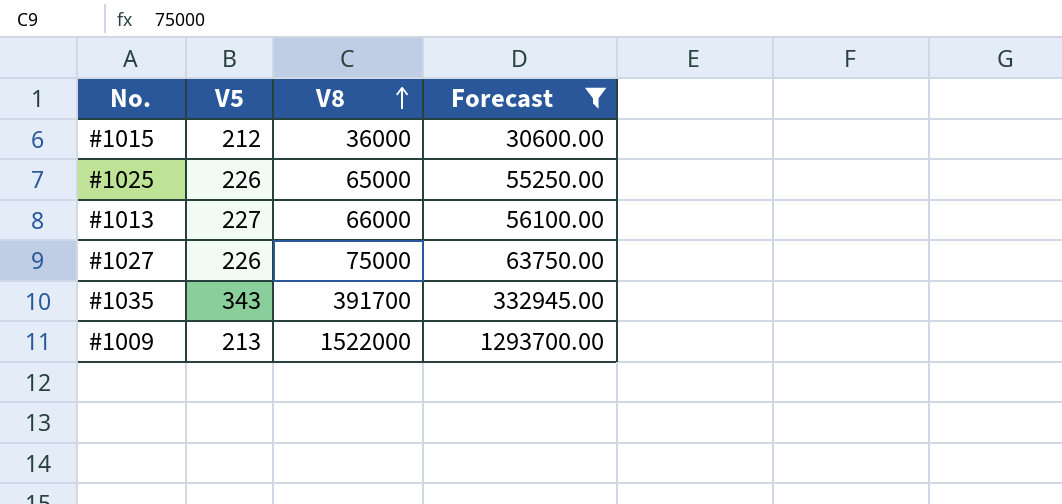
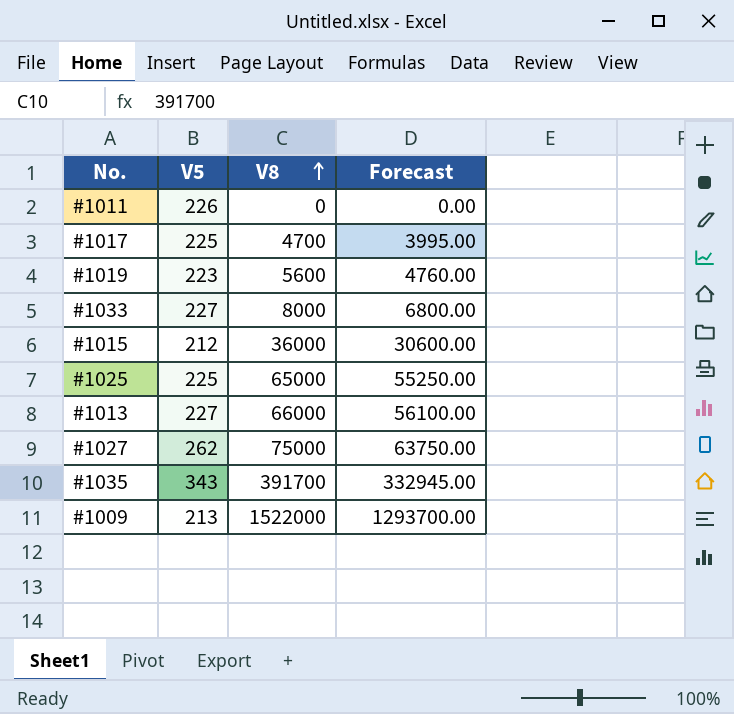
filter: Forecast >= 30600.00 -> none
#1025 | V5: 226 -> 225
#1027 | V5: 226 -> 262

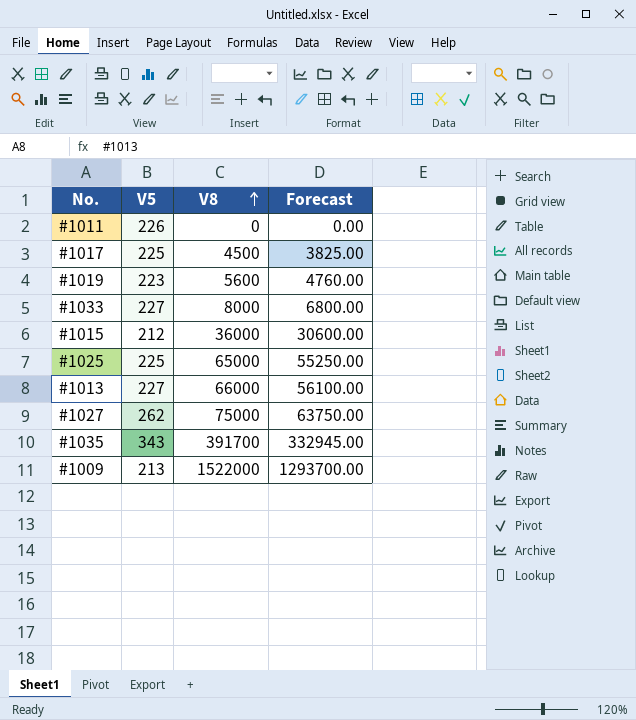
#1017 | V8: 4700 -> 4500
#1017 | Forecast: 3995.00 -> 3825.00

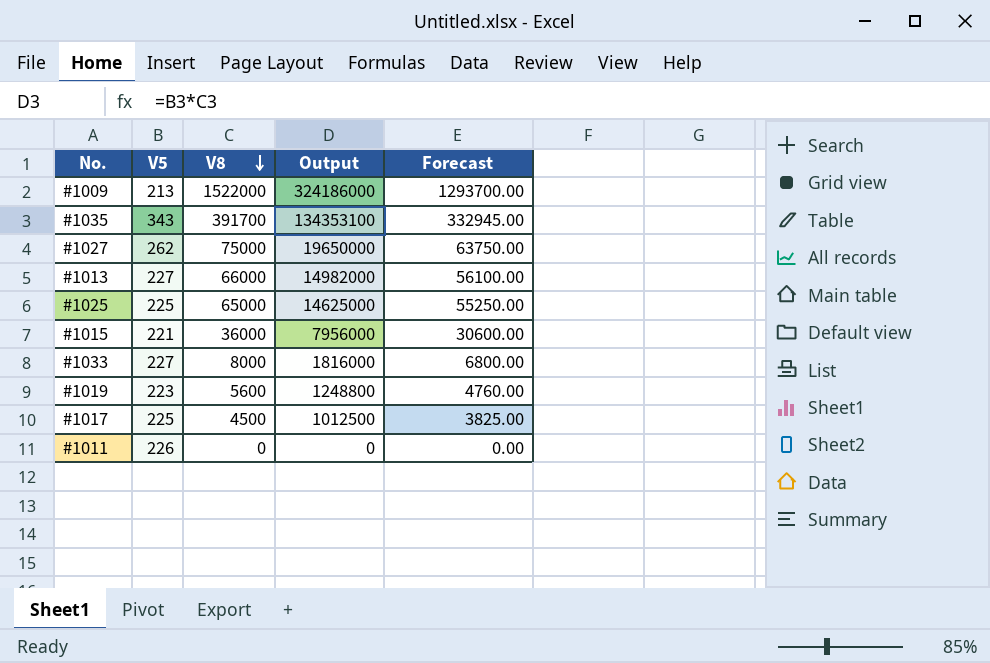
row order: V8 ascending -> V8 descending
column Output | formula: none -> [V5] * [V8]
#1015 | V5: 212 -> 221

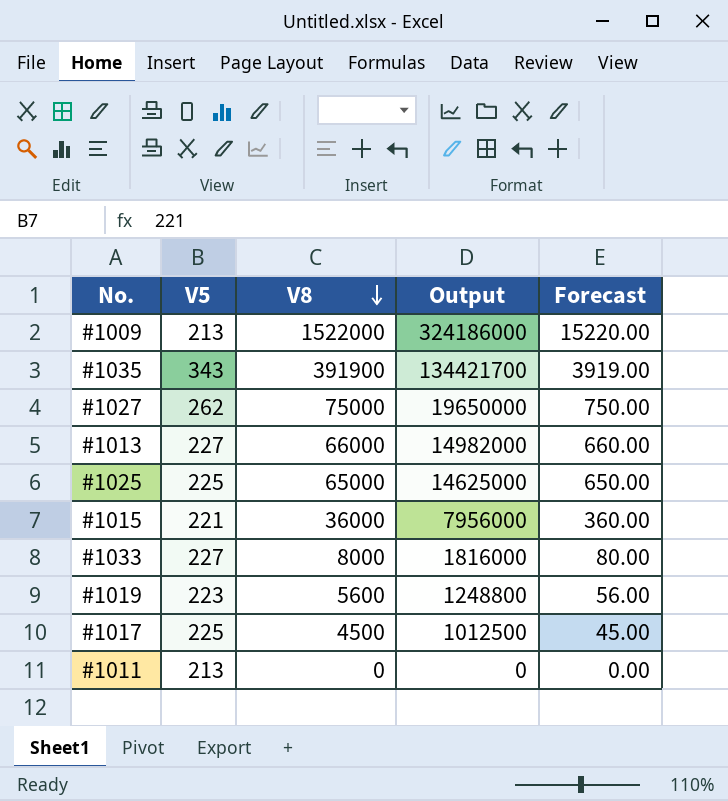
column Forecast | formula: [V8] * 0.85 -> [V8] * 0.01
#1035 | V8: 391700 -> 391900
#1035 | Output: 134353100 -> 134421700
#1011 | V5: 226 -> 213

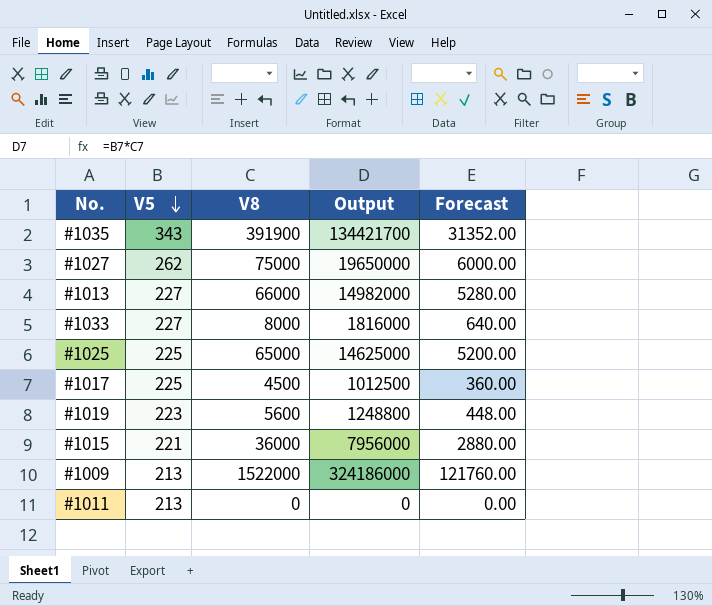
row order: V8 descending -> V5 descending
column Forecast | formula: [V8] * 0.01 -> [V8] * 0.08

